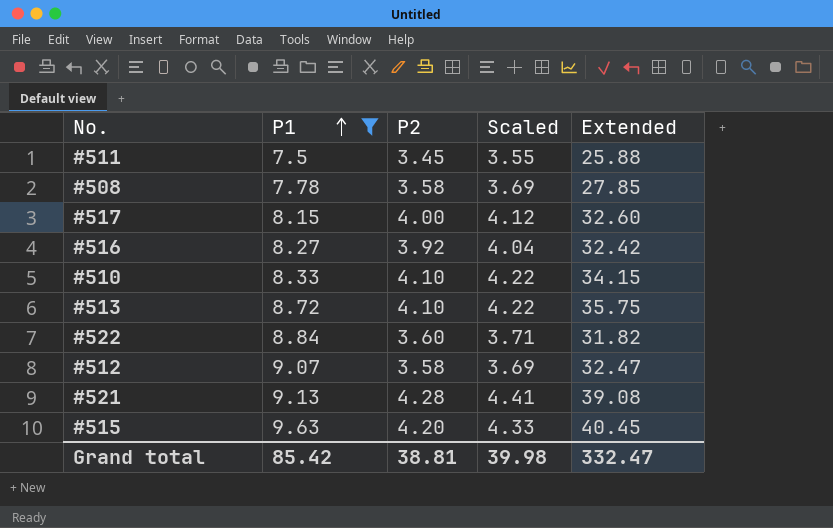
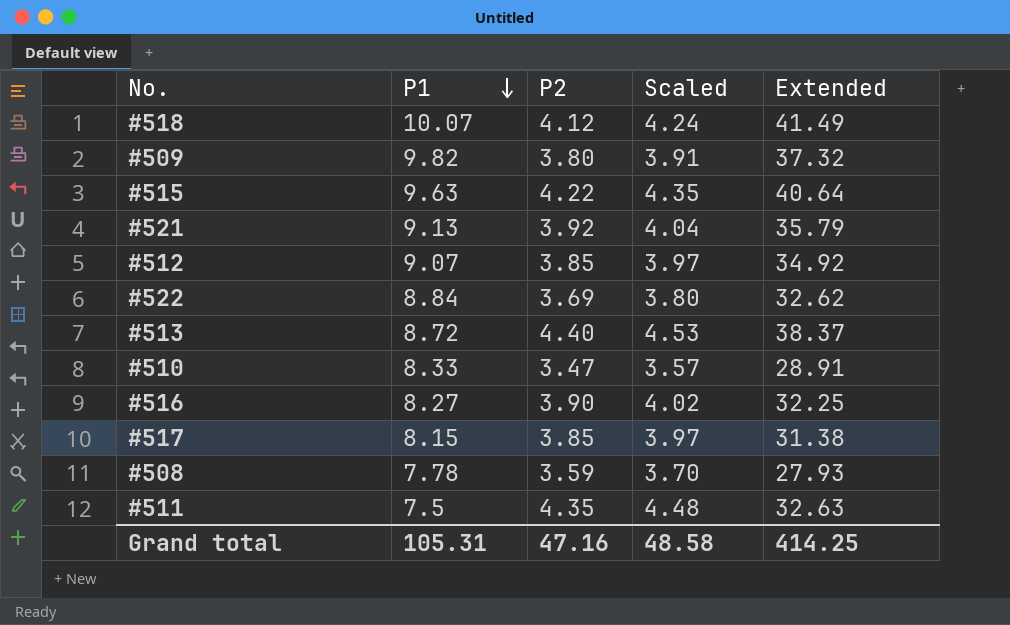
filter: P1 <= 9.63 -> none
row order: P1 ascending -> P1 descending
#515 | P2: 4.20 -> 4.22
#515 | Scaled: 4.33 -> 4.35
#515 | Extended: 40.45 -> 40.64
#521 | P2: 4.28 -> 3.92
#521 | Scaled: 4.41 -> 4.04
#521 | Extended: 39.08 -> 35.79
#512 | P2: 3.58 -> 3.85
#512 | Scaled: 3.69 -> 3.97
#512 | Extended: 32.47 -> 34.92
#522 | P2: 3.60 -> 3.69
#522 | Scaled: 3.71 -> 3.80
#522 | Extended: 31.82 -> 32.62
#513 | P2: 4.10 -> 4.40
#513 | Scaled: 4.22 -> 4.53
#513 | Extended: 35.75 -> 38.37
#510 | P2: 4.10 -> 3.47
#510 | Scaled: 4.22 -> 3.57
#510 | Extended: 34.15 -> 28.91
#516 | P2: 3.92 -> 3.90
#516 | Scaled: 4.04 -> 4.02
#516 | Extended: 32.42 -> 32.25
#517 | P2: 4.00 -> 3.85
#517 | Scaled: 4.12 -> 3.97
#517 | Extended: 32.60 -> 31.38
#508 | P2: 3.58 -> 3.59
#508 | Scaled: 3.69 -> 3.70
#508 | Extended: 27.85 -> 27.93
#511 | P2: 3.45 -> 4.35
#511 | Scaled: 3.55 -> 4.48
#511 | Extended: 25.88 -> 32.63
Grand total | P1: 85.42 -> 105.31
Grand total | P2: 38.81 -> 47.16
Grand total | Scaled: 39.98 -> 48.58
Grand total | Extended: 332.47 -> 414.25

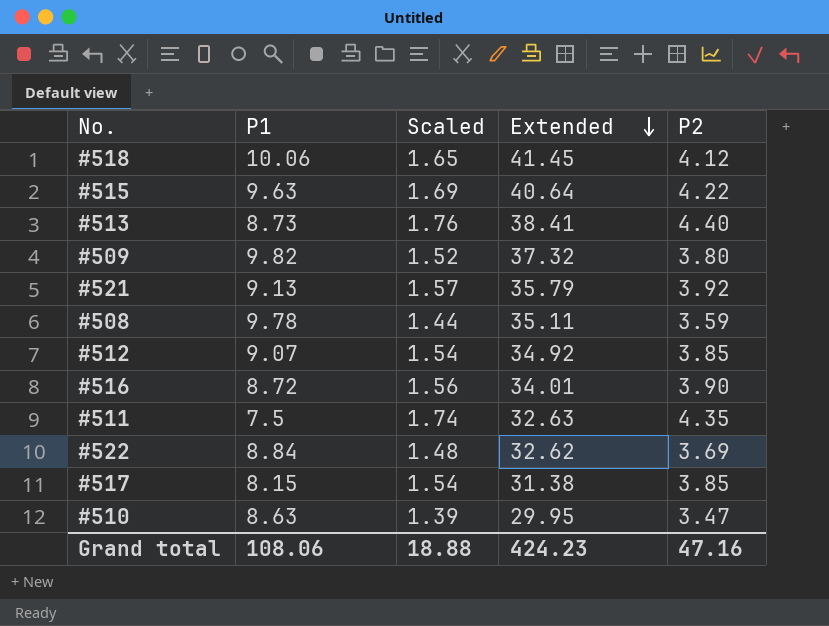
row order: P1 descending -> Extended descending
column Scaled | formula: [P2] * 1.03 -> [P2] * 0.4
column P2 | position: 3 -> 5
#518 | P1: 10.07 -> 10.06
#518 | Extended: 41.49 -> 41.45
#513 | P1: 8.72 -> 8.73
#513 | Extended: 38.37 -> 38.41
#508 | P1: 7.78 -> 9.78
#508 | Extended: 27.93 -> 35.11
#516 | P1: 8.27 -> 8.72
#516 | Extended: 32.25 -> 34.01
#510 | P1: 8.33 -> 8.63
#510 | Extended: 28.91 -> 29.95
Grand total | P1: 105.31 -> 108.06
Grand total | Scaled: 48.58 -> 18.88
Grand total | Extended: 414.25 -> 424.23

